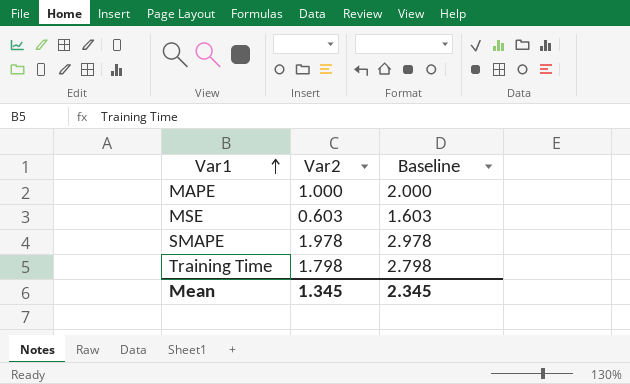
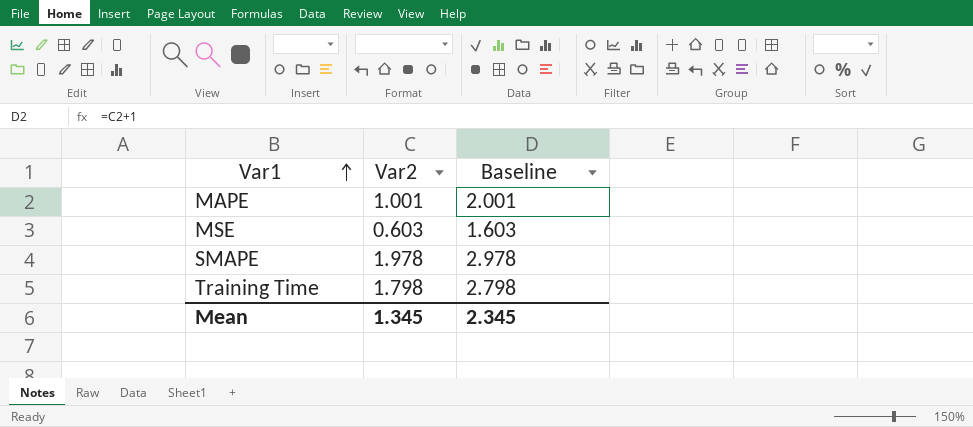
MAPE | Var2: 1.000 -> 1.001
MAPE | Baseline: 2.000 -> 2.001

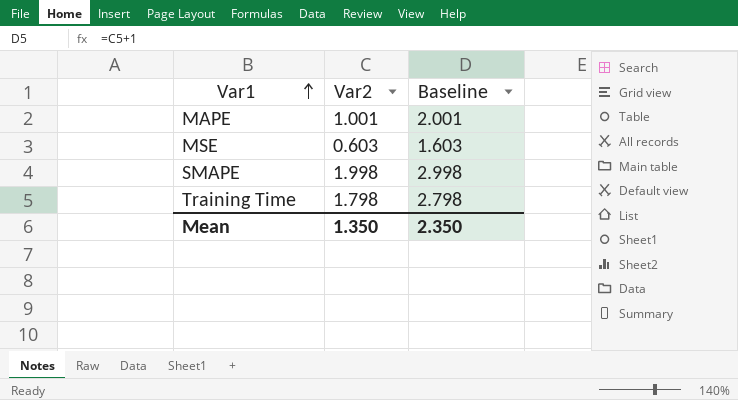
SMAPE | Var2: 1.978 -> 1.998
SMAPE | Baseline: 2.978 -> 2.998
Mean | Var2: 1.345 -> 1.350
Mean | Baseline: 2.345 -> 2.350

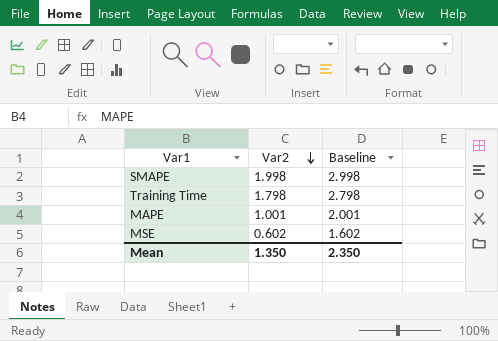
row order: Var1 ascending -> Var2 descending
MSE | Var2: 0.603 -> 0.602
MSE | Baseline: 1.603 -> 1.602

